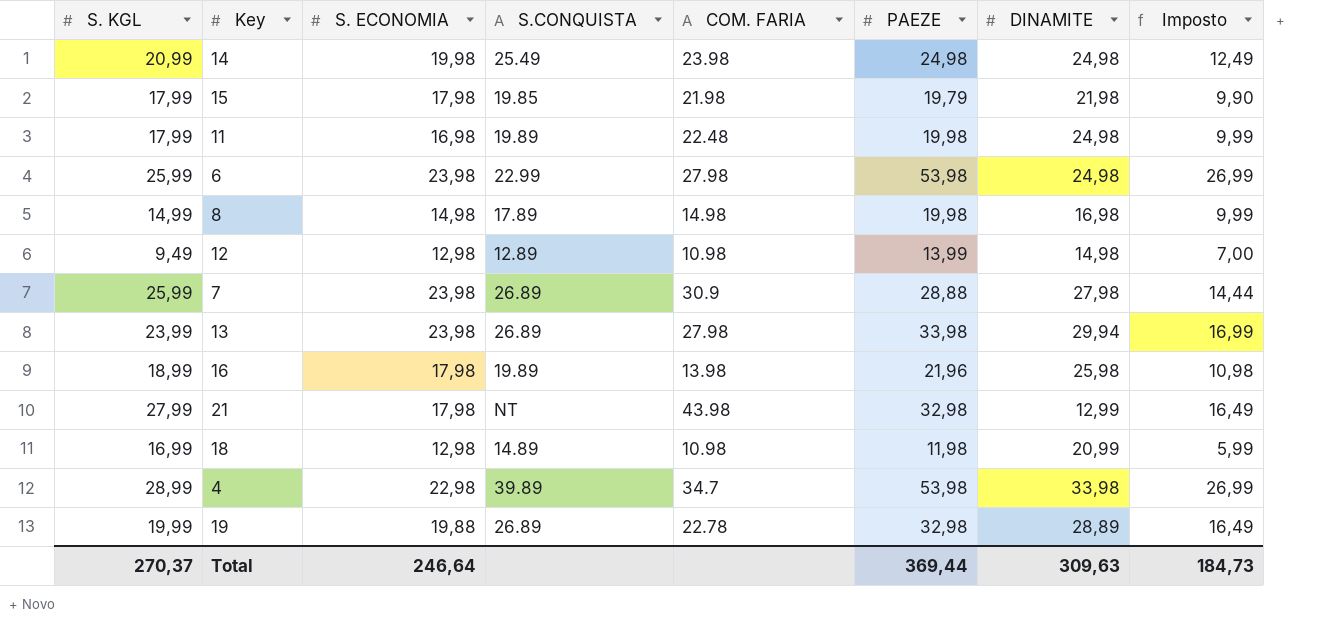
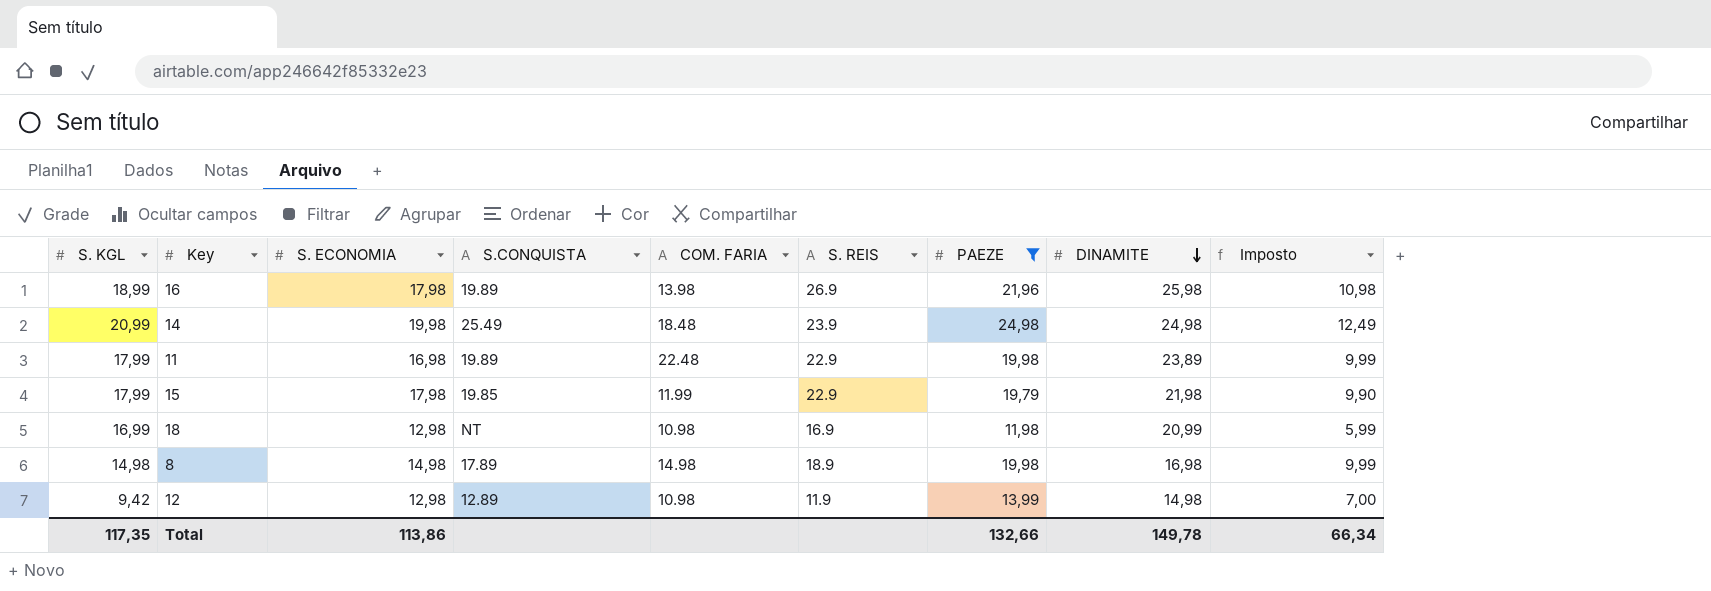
filter: none -> PAEZE <= 24,98
row order: none -> DINAMITE descending
column S. REIS | position: none -> 6
14 | COM. FARIA: 23.98 -> 18.48
11 | DINAMITE: 24,98 -> 23,89
15 | COM. FARIA: 21.98 -> 11.99
18 | S.CONQUISTA: 14.89 -> NT
8 | S. KGL: 14,99 -> 14,98
12 | S. KGL: 9,49 -> 9,42
Total | S. KGL: 270,37 -> 117,35
Total | S. ECONOMIA: 246,64 -> 113,86
Total | PAEZE: 369,44 -> 132,66
Total | DINAMITE: 309,63 -> 149,78
Total | Imposto: 184,73 -> 66,34

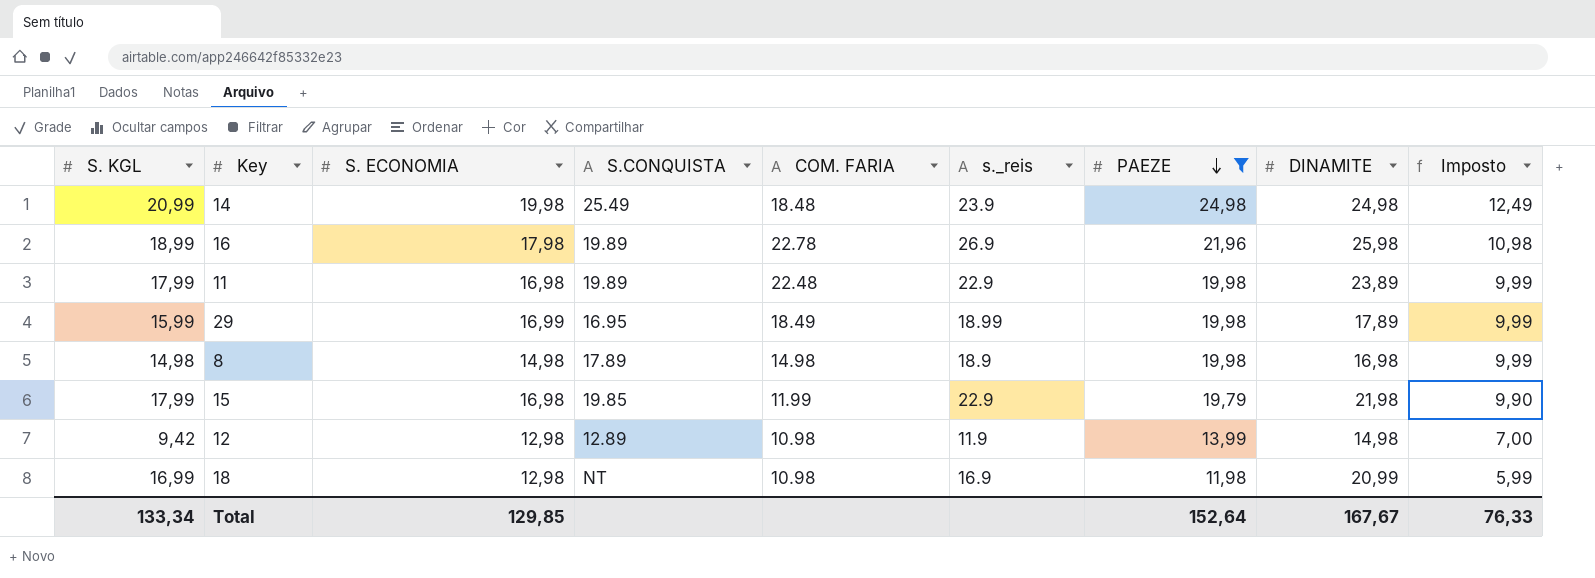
row order: DINAMITE descending -> PAEZE descending
column name: S. REIS -> s._reis
16 | COM. FARIA: 13.98 -> 22.78
row 29: none -> 15,99 | 16,99 | 16.95 | 18.49 | 18.99 | 19,98 | 17,89 | 9,99
15 | S. ECONOMIA: 17,98 -> 16,98
Total | S. KGL: 117,35 -> 133,34
Total | S. ECONOMIA: 113,86 -> 129,85
Total | PAEZE: 132,66 -> 152,64
Total | DINAMITE: 149,78 -> 167,67
Total | Imposto: 66,34 -> 76,33

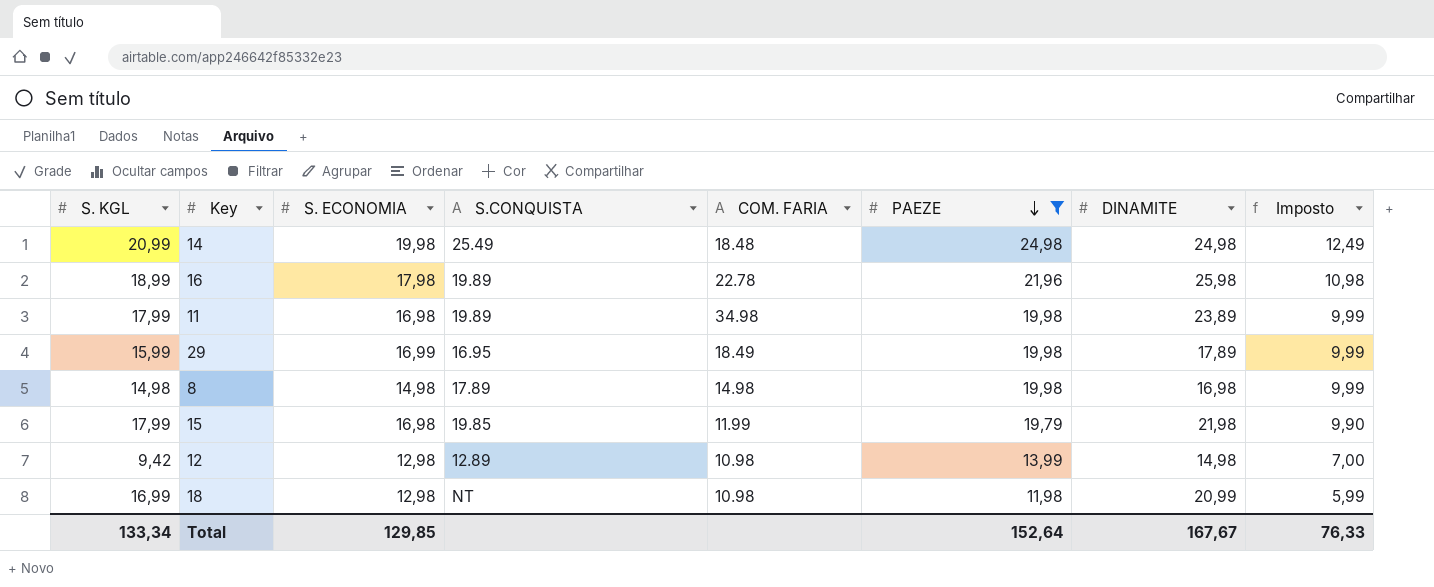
column s._reis | position: 6 -> none
11 | COM. FARIA: 22.48 -> 34.98

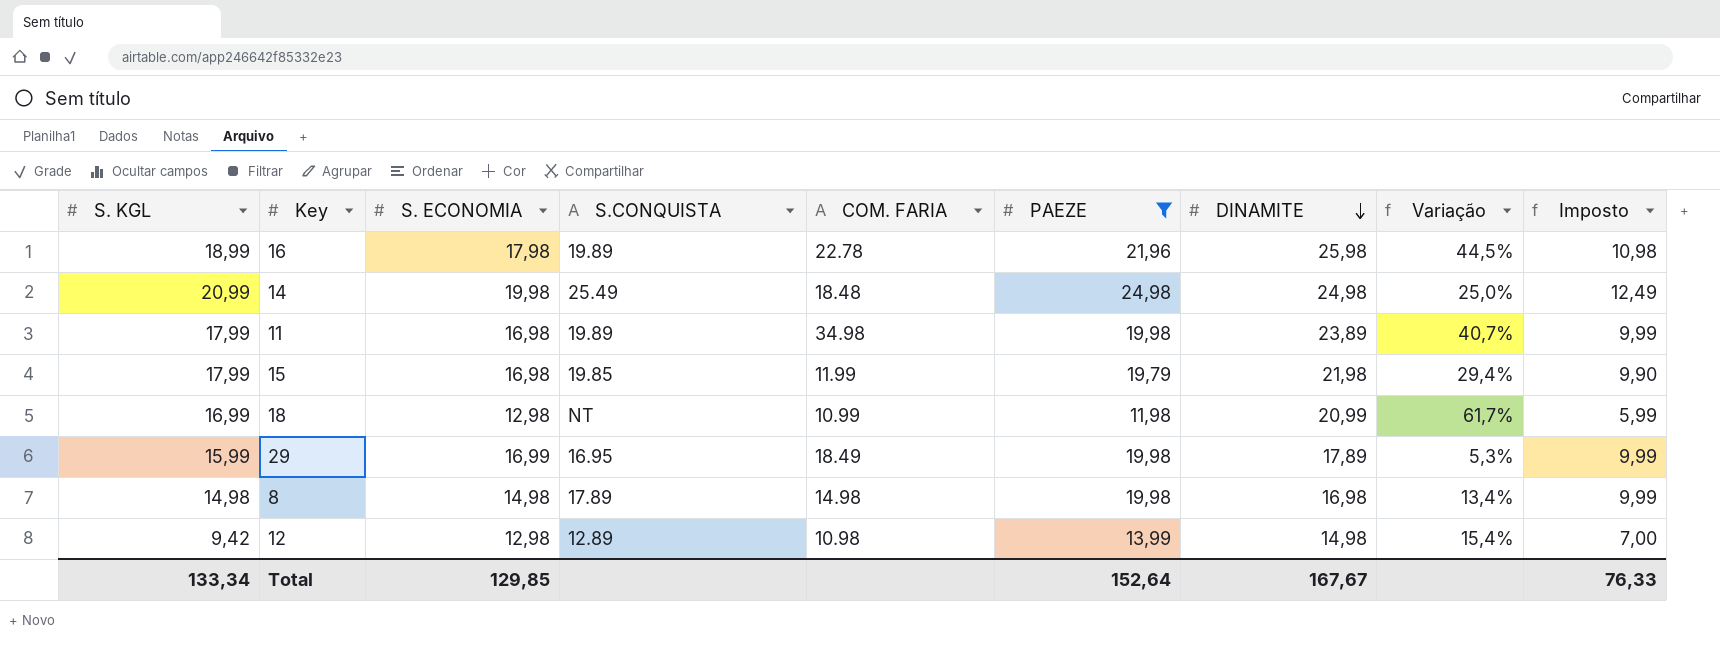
row order: PAEZE descending -> DINAMITE descending
column Variação | formula: none -> ([DINAMITE] - [S. ECONOMIA]) / [S. ECONOMIA]
18 | COM. FARIA: 10.98 -> 10.99

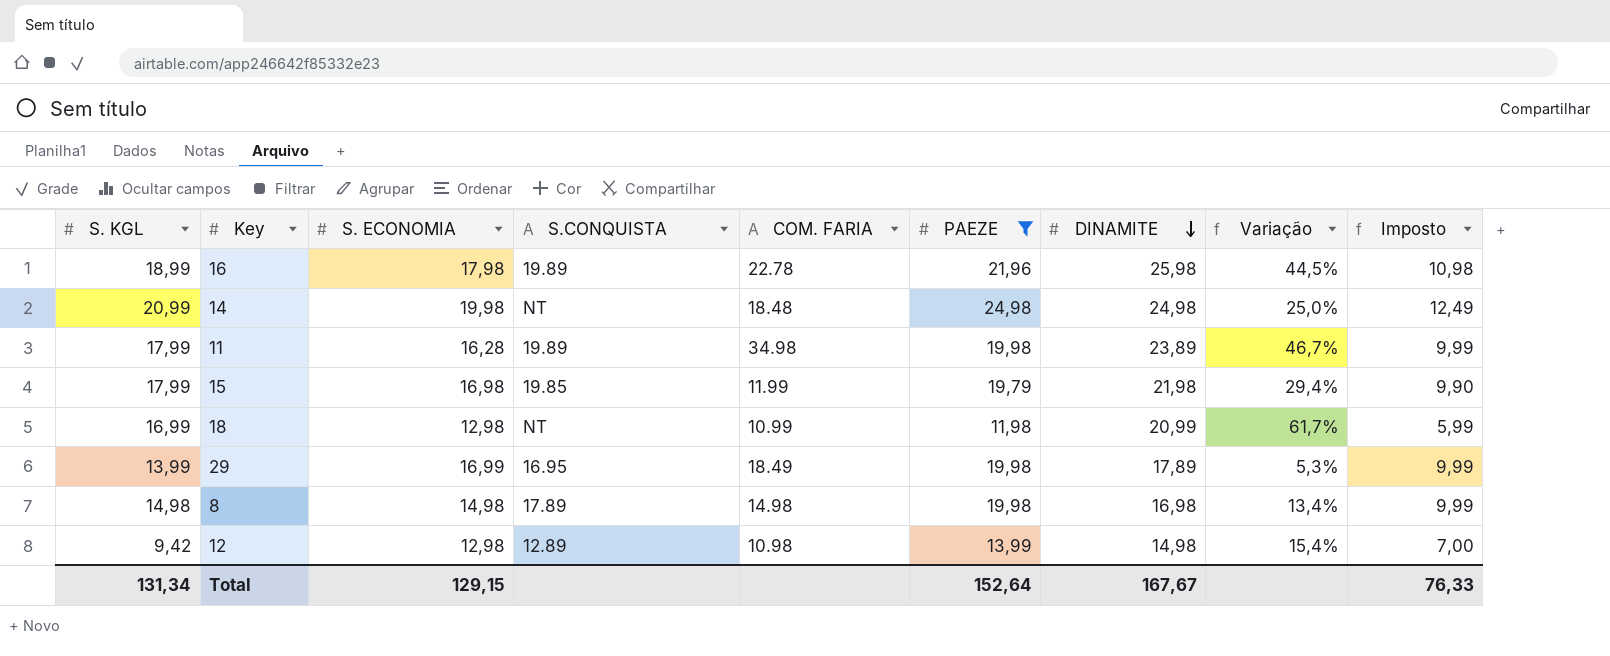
14 | S.CONQUISTA: 25.49 -> NT
11 | S. ECONOMIA: 16,98 -> 16,28
11 | Variação: 40,7% -> 46,7%
29 | S. KGL: 15,99 -> 13,99
Total | S. KGL: 133,34 -> 131,34
Total | S. ECONOMIA: 129,85 -> 129,15

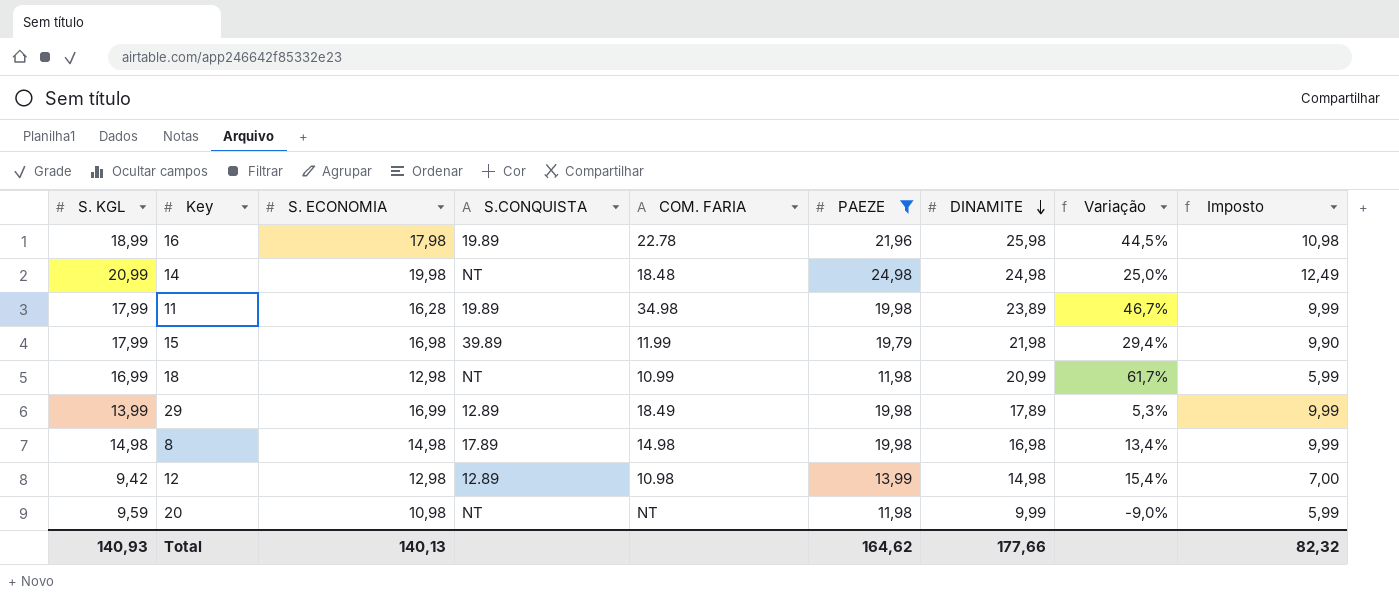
15 | S.CONQUISTA: 19.85 -> 39.89
29 | S.CONQUISTA: 16.95 -> 12.89
row 20: none -> 9,59 | 10,98 | NT | NT | 11,98 | 9,99 | -9,0% | 5,99
Total | S. KGL: 131,34 -> 140,93
Total | S. ECONOMIA: 129,15 -> 140,13
Total | PAEZE: 152,64 -> 164,62
Total | DINAMITE: 167,67 -> 177,66
Total | Imposto: 76,33 -> 82,32

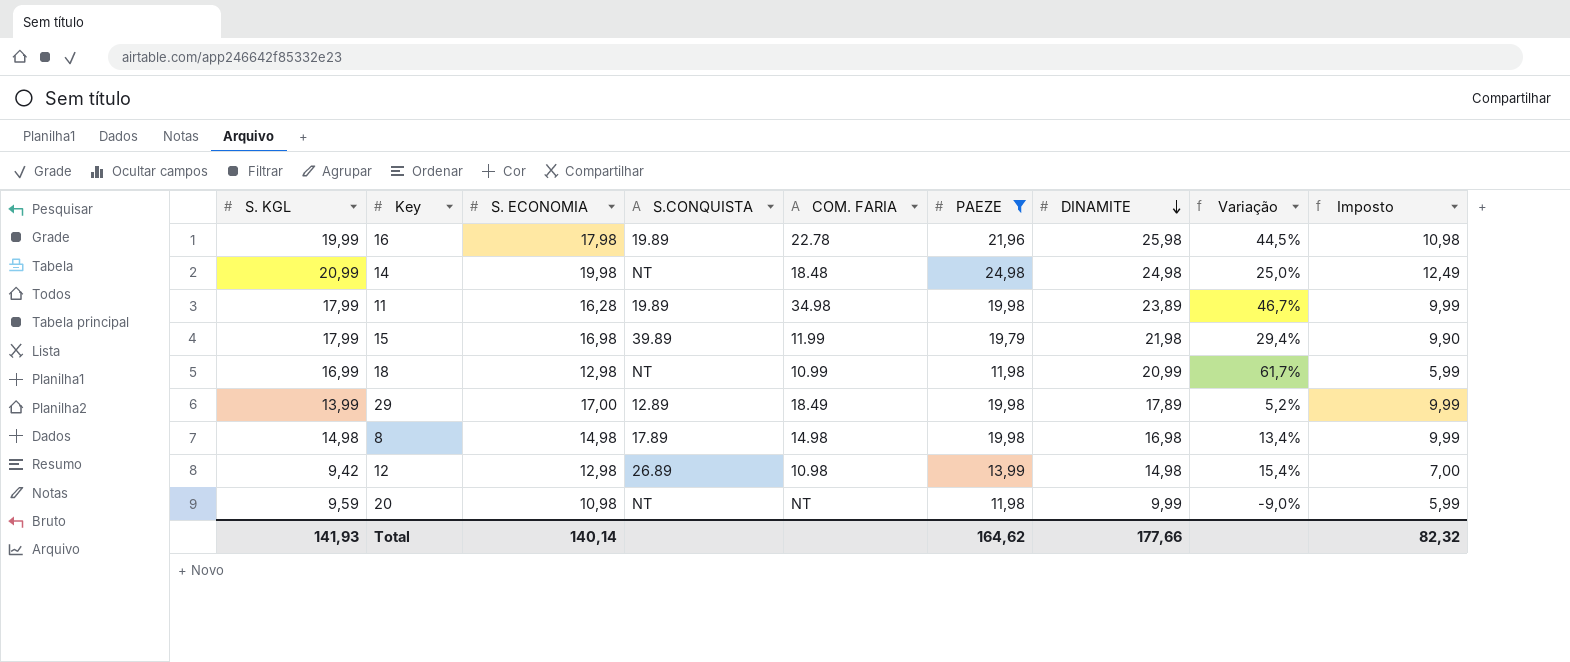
16 | S. KGL: 18,99 -> 19,99
29 | S. ECONOMIA: 16,99 -> 17,00
29 | Variação: 5,3% -> 5,2%
12 | S.CONQUISTA: 12.89 -> 26.89
Total | S. KGL: 140,93 -> 141,93
Total | S. ECONOMIA: 140,13 -> 140,14

